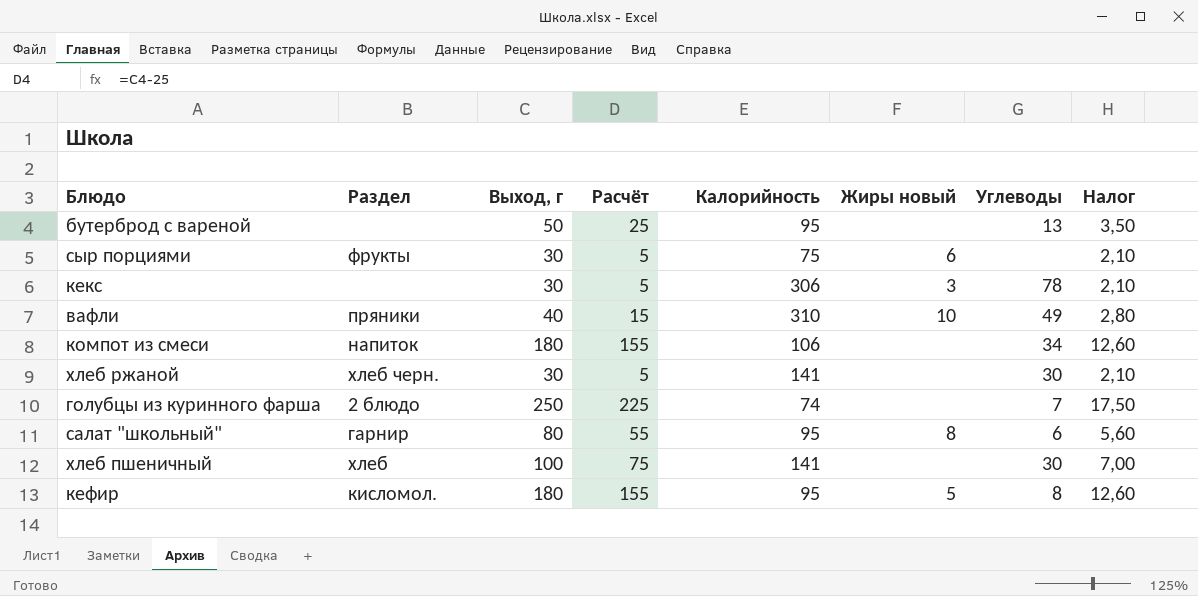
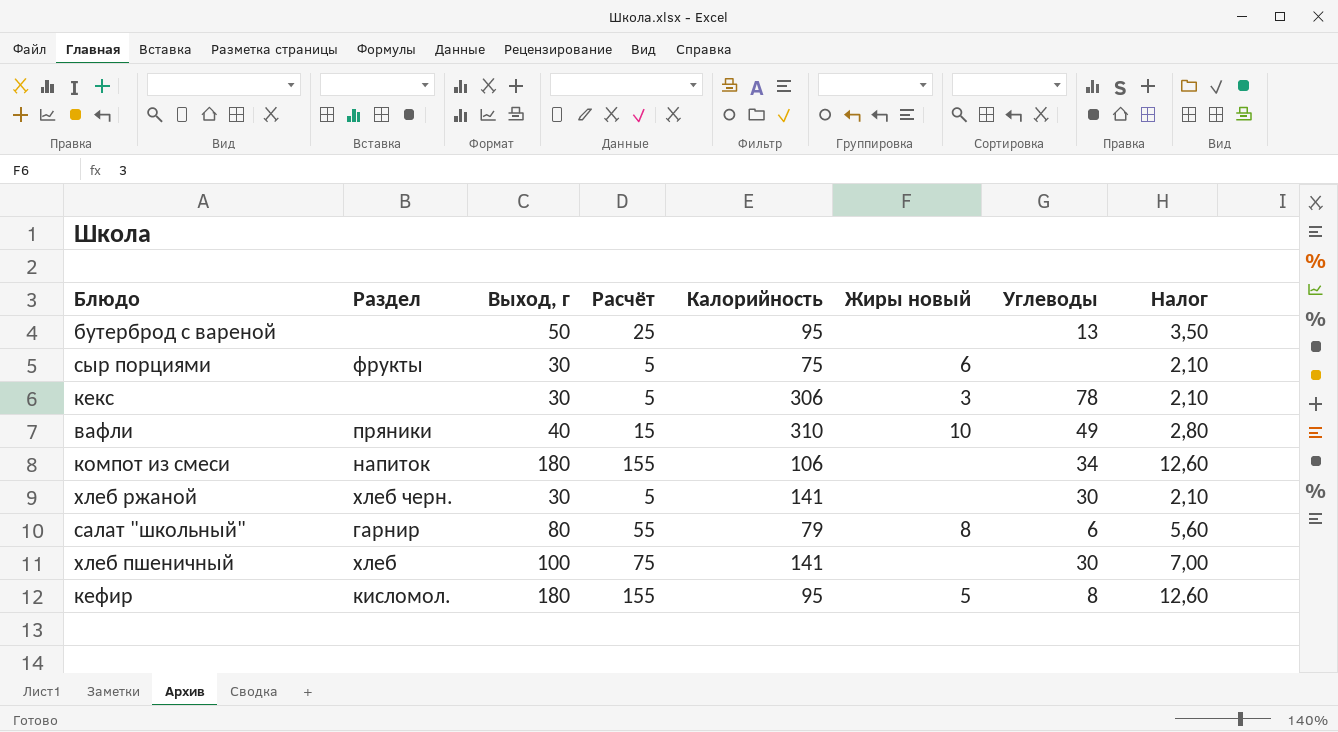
row голубцы из куринного фарша: 2 блюдо | 250 | 225 | 74 | none | 7 | 17,50 -> none
салат "школьный" | Калорийность: 95 -> 79

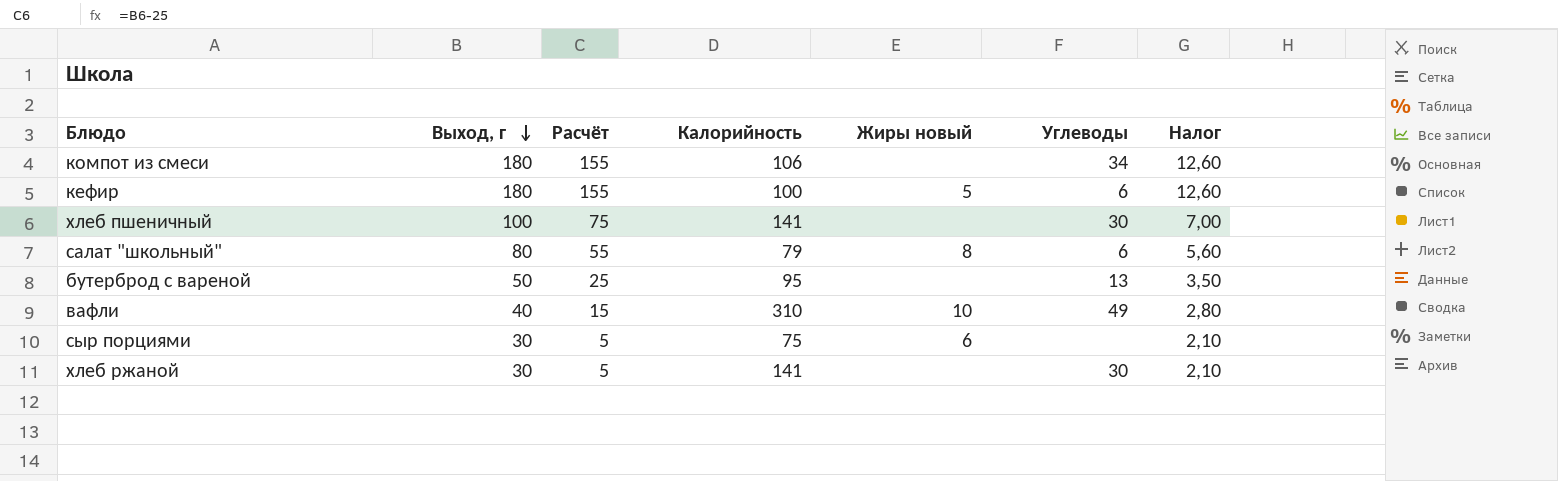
row order: none -> Выход, г descending
column Раздел | position: 2 -> none
row кекс: none | 30 | 5 | 306 | 3 | 78 | 2,10 -> none
кефир | Калорийность: 95 -> 100
кефир | Углеводы: 8 -> 6

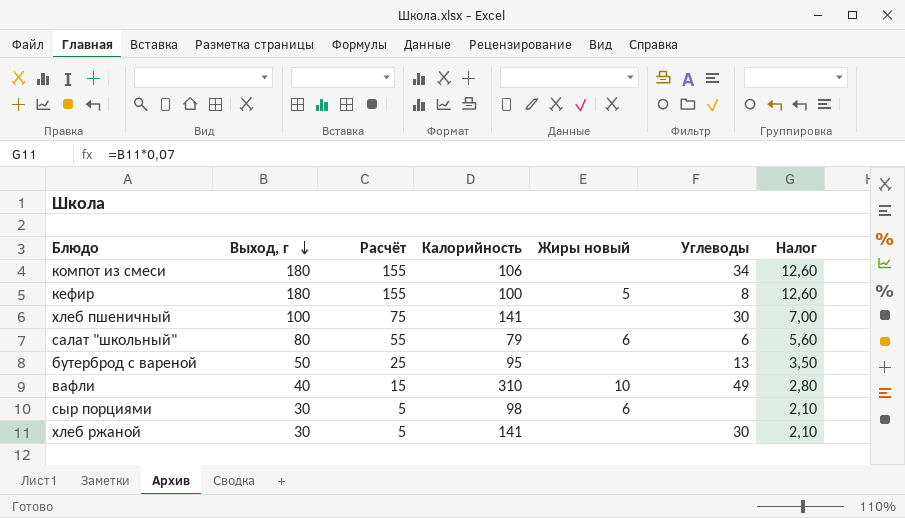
кефир | Углеводы: 6 -> 8
салат "школьный" | Жиры новый: 8 -> 6
сыр порциями | Калорийность: 75 -> 98

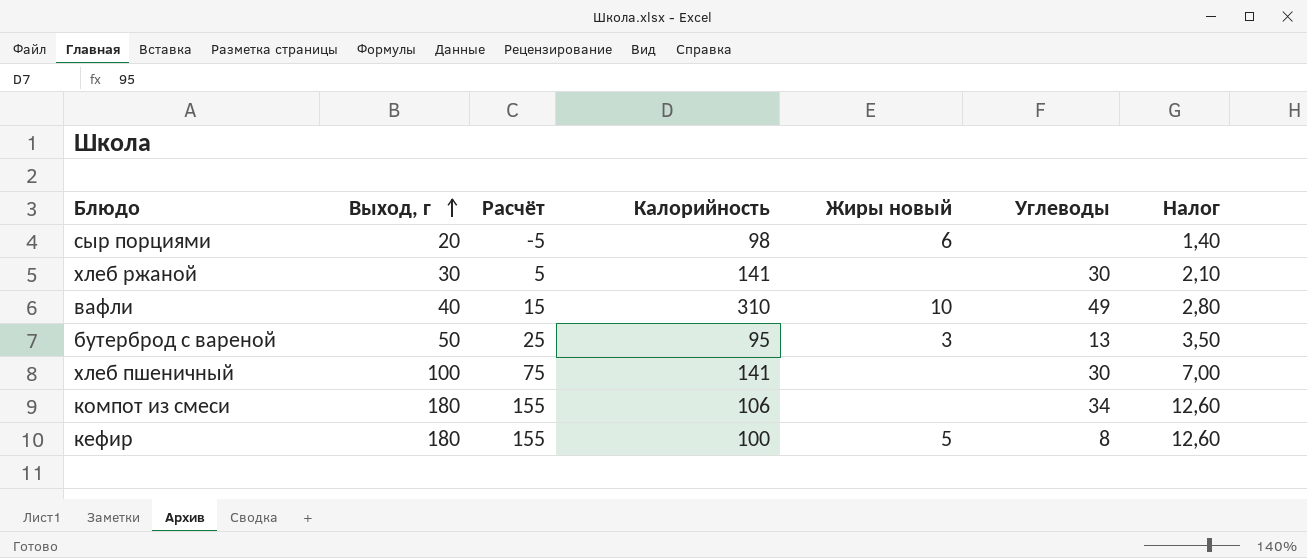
row order: Выход, г descending -> Выход, г ascending
row салат "школьный": 80 | 55 | 79 | 6 | 6 | 5,60 -> none
сыр порциями | Выход, г: 30 -> 20
сыр порциями | Расчёт: 5 -> -5
сыр порциями | Налог: 2,10 -> 1,40
бутерброд с вареной | Жиры новый: none -> 3

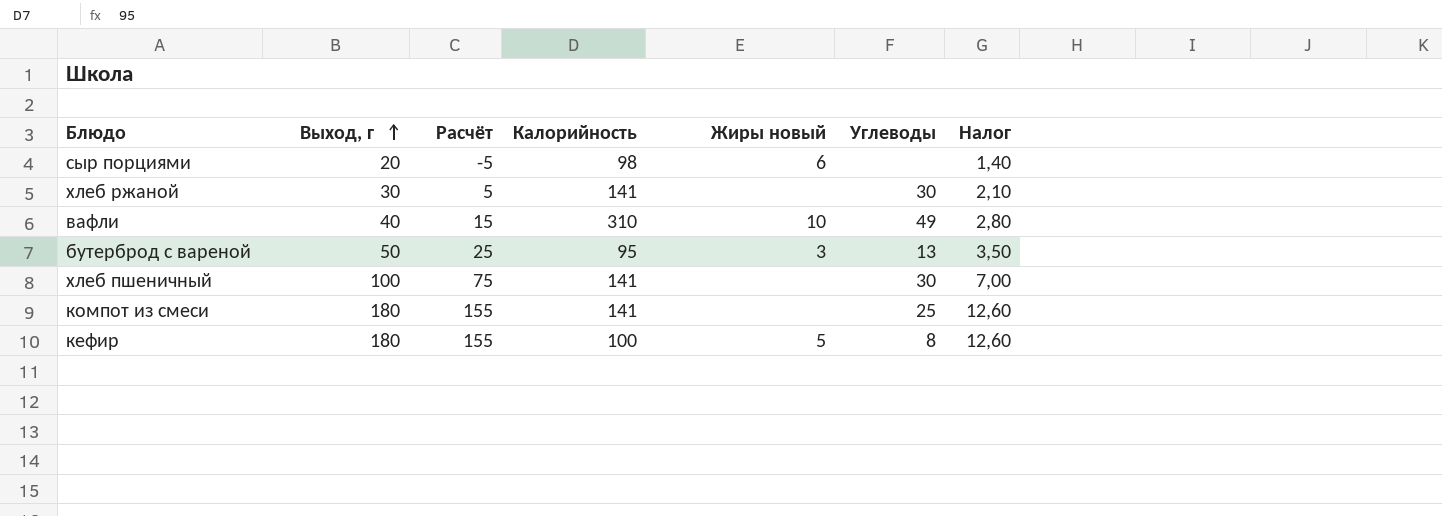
компот из смеси | Калорийность: 106 -> 141
компот из смеси | Углеводы: 34 -> 25

